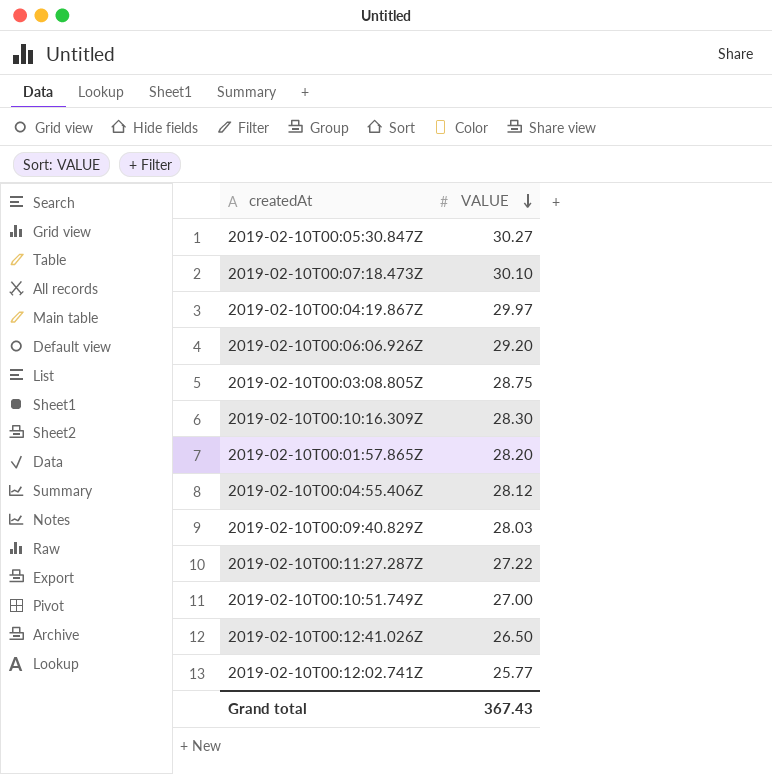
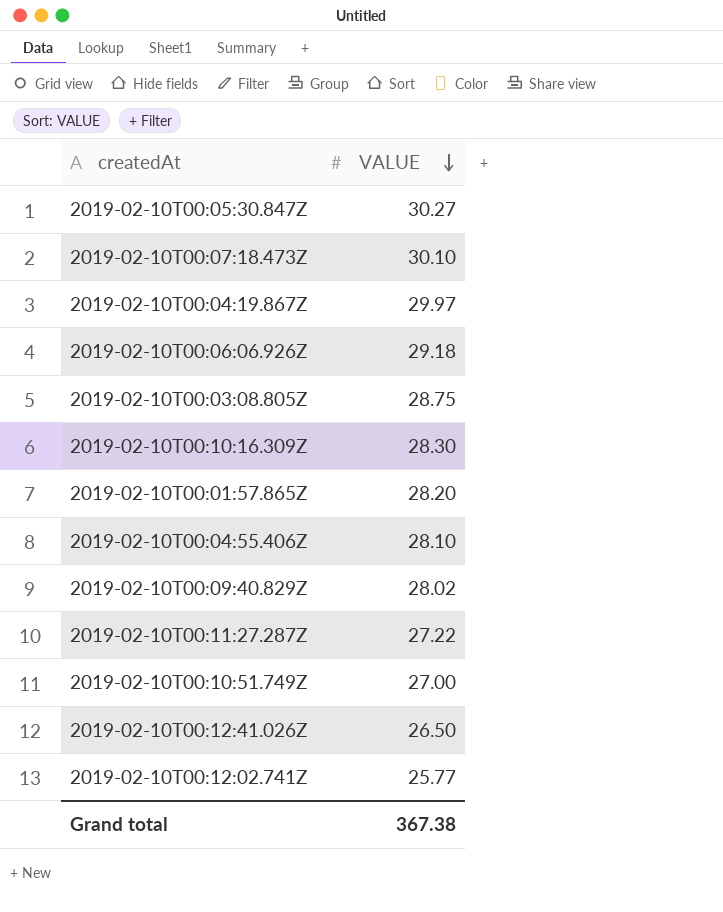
2019-02-10T00:06:06.926Z | VALUE: 29.20 -> 29.18
2019-02-10T00:04:55.406Z | VALUE: 28.12 -> 28.10
2019-02-10T00:09:40.829Z | VALUE: 28.03 -> 28.02
Grand total | VALUE: 367.43 -> 367.38

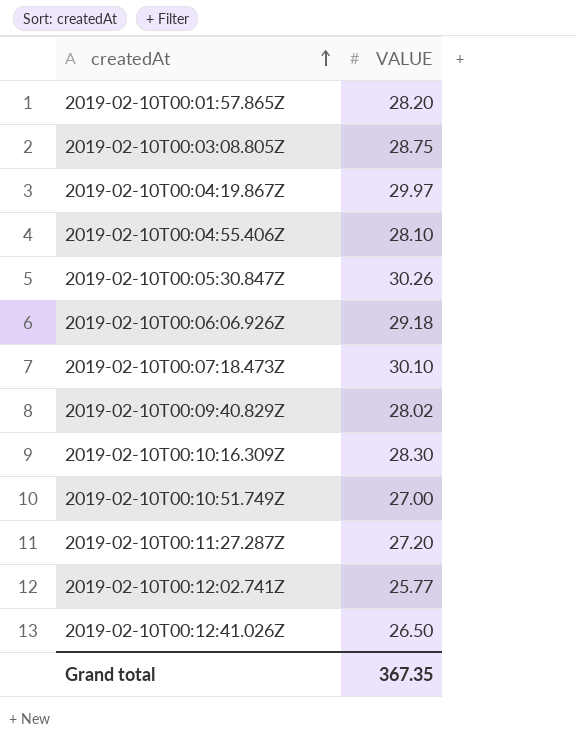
row order: VALUE descending -> createdAt ascending
2019-02-10T00:05:30.847Z | VALUE: 30.27 -> 30.26
2019-02-10T00:11:27.287Z | VALUE: 27.22 -> 27.20
Grand total | VALUE: 367.38 -> 367.35

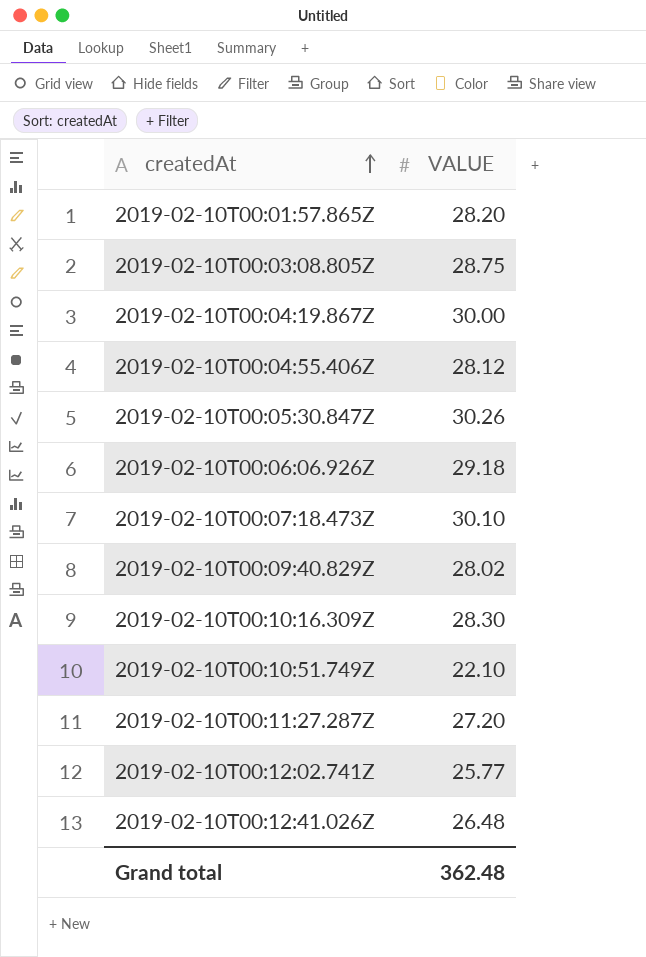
2019-02-10T00:04:19.867Z | VALUE: 29.97 -> 30.00
2019-02-10T00:04:55.406Z | VALUE: 28.10 -> 28.12
2019-02-10T00:10:51.749Z | VALUE: 27.00 -> 22.10
2019-02-10T00:12:41.026Z | VALUE: 26.50 -> 26.48
Grand total | VALUE: 367.35 -> 362.48

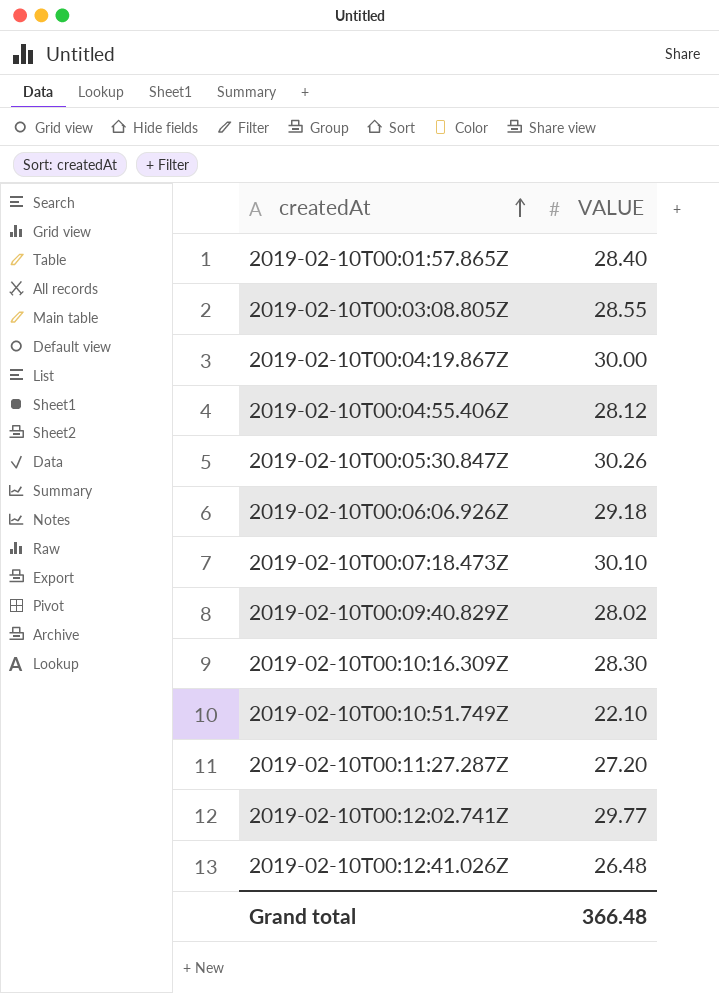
2019-02-10T00:01:57.865Z | VALUE: 28.20 -> 28.40
2019-02-10T00:03:08.805Z | VALUE: 28.75 -> 28.55
2019-02-10T00:12:02.741Z | VALUE: 25.77 -> 29.77
Grand total | VALUE: 362.48 -> 366.48

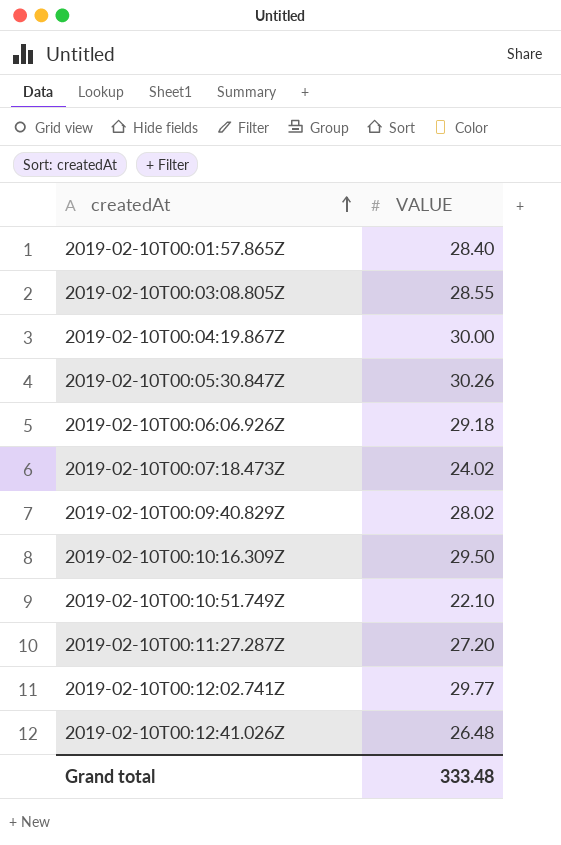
row 2019-02-10T00:04:55.406Z: 28.12 -> none
2019-02-10T00:07:18.473Z | VALUE: 30.10 -> 24.02
2019-02-10T00:10:16.309Z | VALUE: 28.30 -> 29.50
Grand total | VALUE: 366.48 -> 333.48

